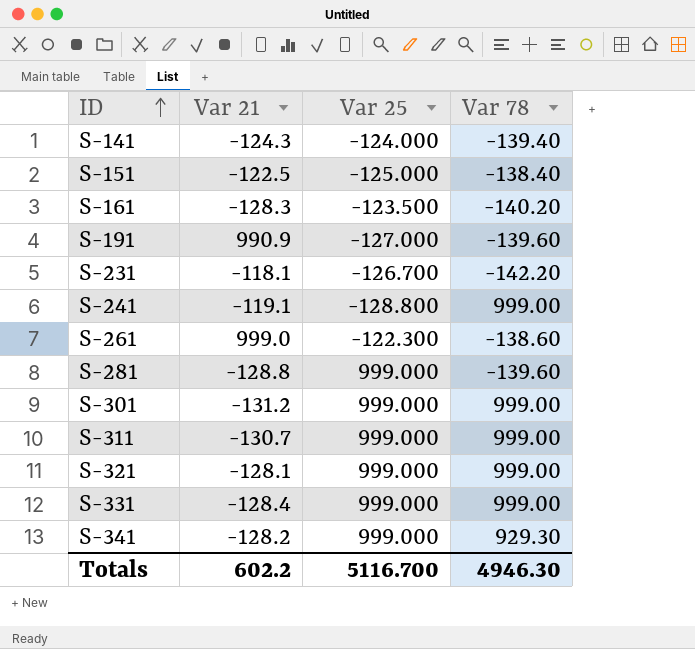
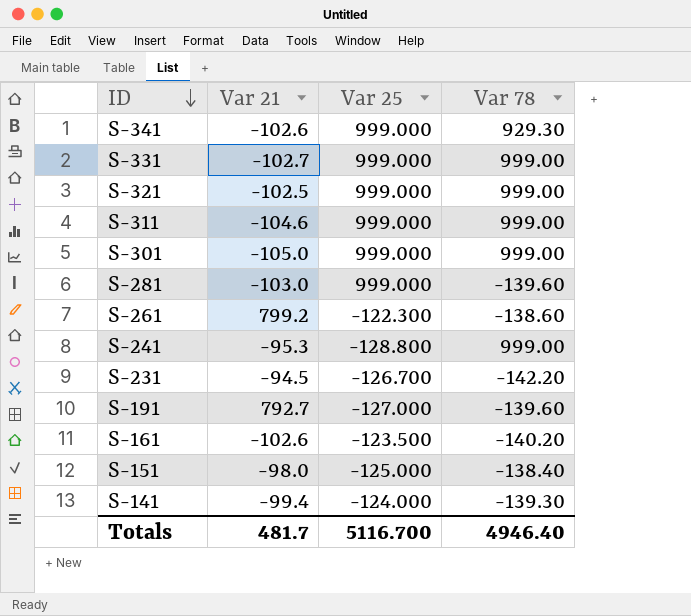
row order: ID ascending -> ID descending
S-341 | Var 21: -128.2 -> -102.6
S-331 | Var 21: -128.4 -> -102.7
S-321 | Var 21: -128.1 -> -102.5
S-311 | Var 21: -130.7 -> -104.6
S-301 | Var 21: -131.2 -> -105.0
S-281 | Var 21: -128.8 -> -103.0
S-261 | Var 21: 999.0 -> 799.2
S-241 | Var 21: -119.1 -> -95.3
S-231 | Var 21: -118.1 -> -94.5
S-191 | Var 21: 990.9 -> 792.7
S-161 | Var 21: -128.3 -> -102.6
S-151 | Var 21: -122.5 -> -98.0
S-141 | Var 21: -124.3 -> -99.4
S-141 | Var 78: -139.40 -> -139.30
Totals | Var 21: 602.2 -> 481.7
Totals | Var 78: 4946.30 -> 4946.40

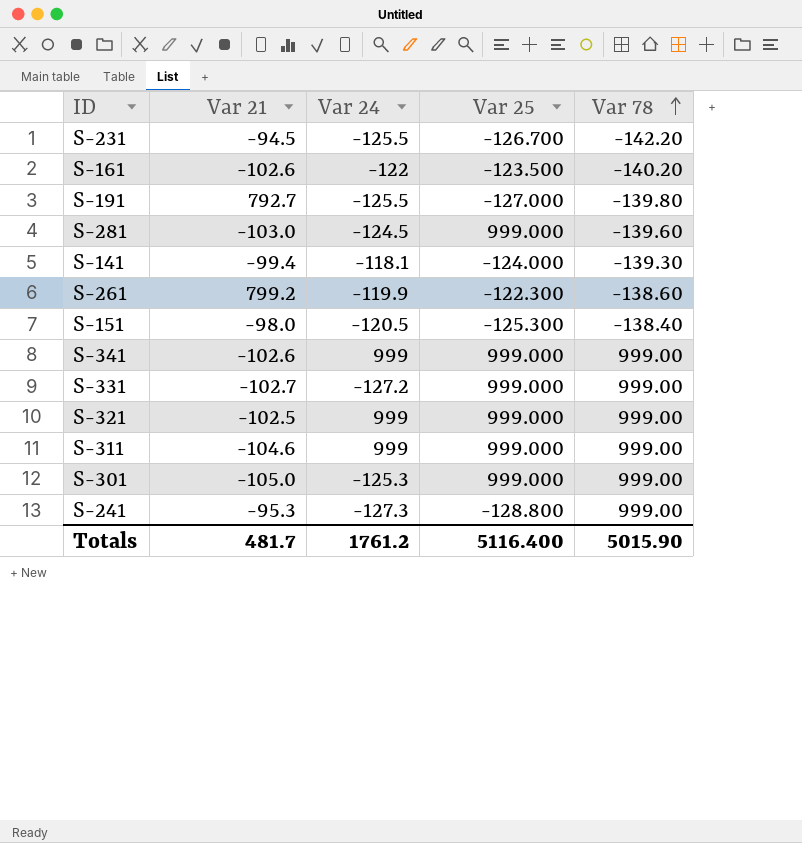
row order: ID descending -> Var 78 ascending
column Var 24 | position: none -> 3
S-191 | Var 78: -139.60 -> -139.80
S-151 | Var 25: -125.000 -> -125.300
S-341 | Var 78: 929.30 -> 999.00
Totals | Var 25: 5116.700 -> 5116.400
Totals | Var 78: 4946.40 -> 5015.90

